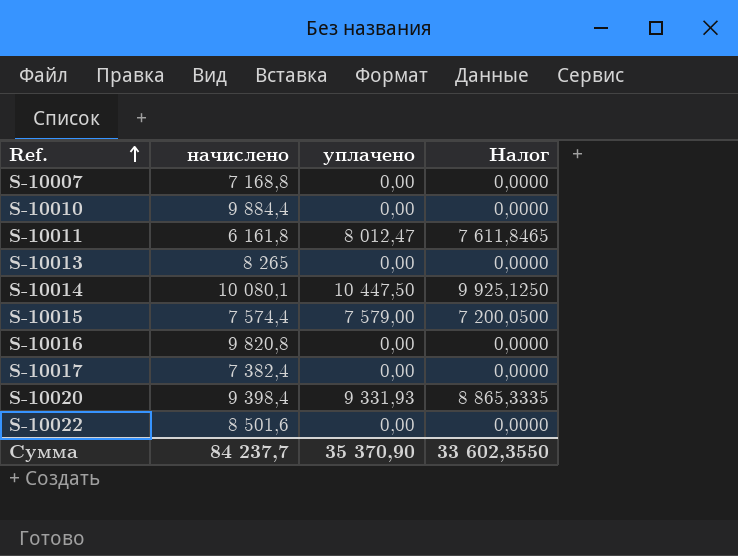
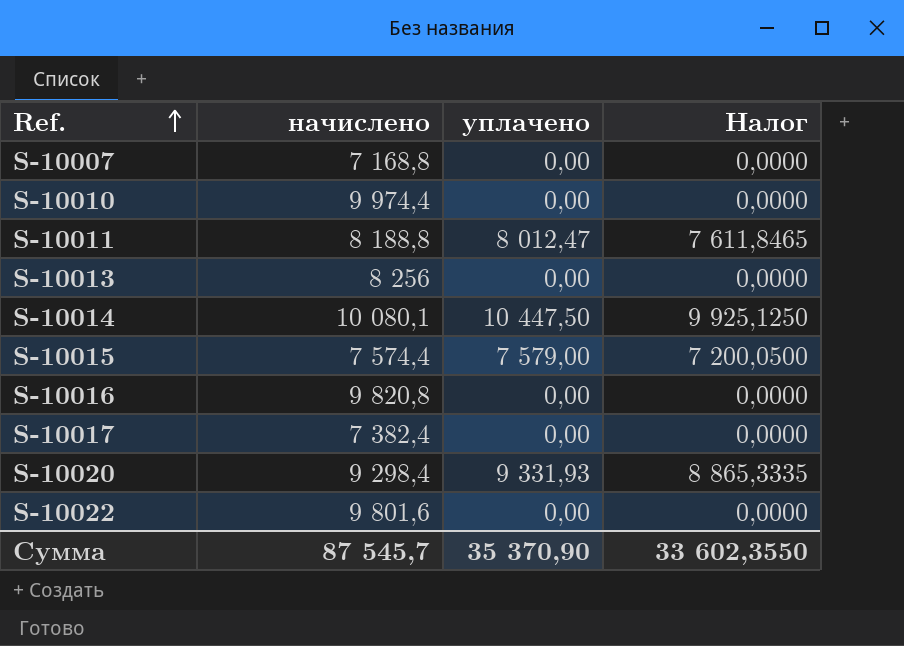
S-10010 | начислено: 9 884,4 -> 9 974,4
S-10011 | начислено: 6 161,8 -> 8 188,8
S-10013 | начислено: 8 265 -> 8 256
S-10020 | начислено: 9 398,4 -> 9 298,4
S-10022 | начислено: 8 501,6 -> 9 801,6
Сумма | начислено: 84 237,7 -> 87 545,7

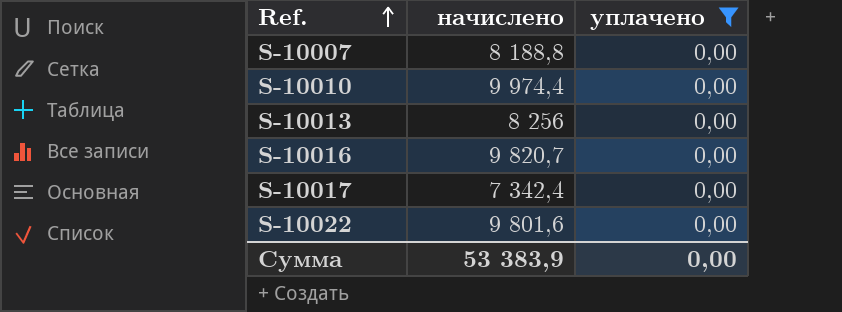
filter: none -> уплачено = 0,00
column Налог | formula: [уплачено] * 0,95 -> none
S-10007 | начислено: 7 168,8 -> 8 188,8
S-10016 | начислено: 9 820,8 -> 9 820,7
S-10017 | начислено: 7 382,4 -> 7 342,4
Сумма | начислено: 87 545,7 -> 53 383,9
Сумма | уплачено: 35 370,90 -> 0,00

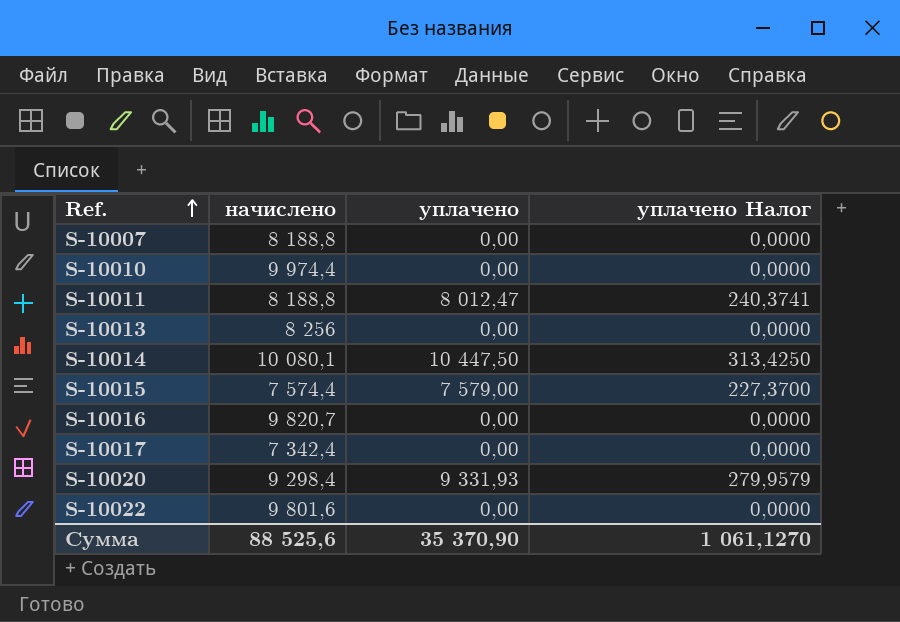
filter: уплачено = 0,00 -> none
column уплачено Налог | formula: none -> [уплачено] * 0,03
Сумма | начислено: 53 383,9 -> 88 525,6
Сумма | уплачено: 0,00 -> 35 370,90

